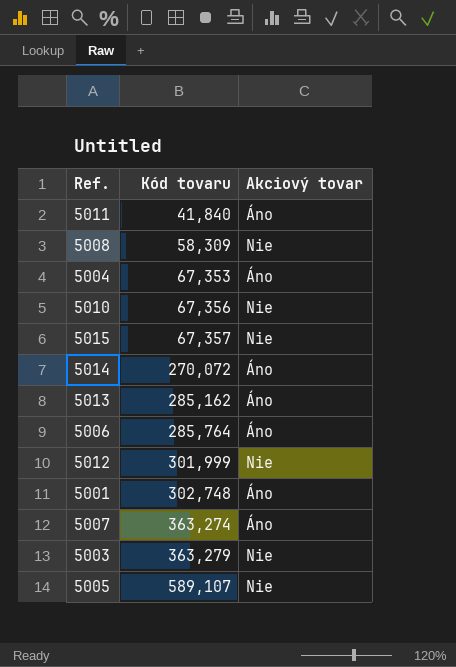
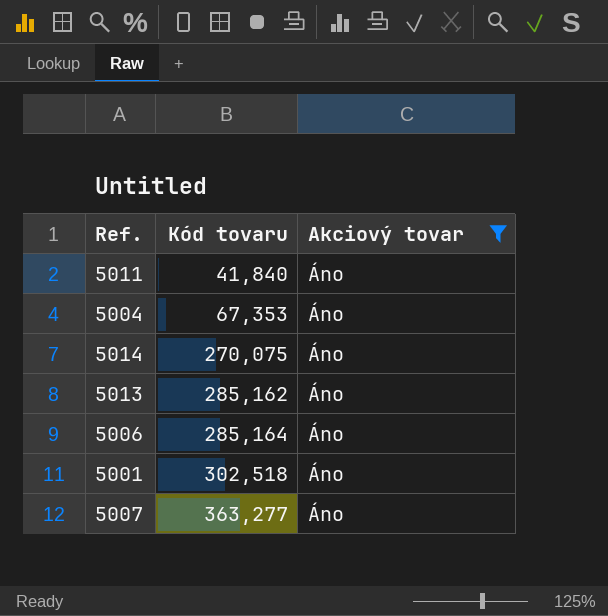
filter: none -> Akciový tovar = Áno
5014 | Kód tovaru: 270,072 -> 270,075
5006 | Kód tovaru: 285,764 -> 285,164
5001 | Kód tovaru: 302,748 -> 302,518
5007 | Kód tovaru: 363,274 -> 363,277

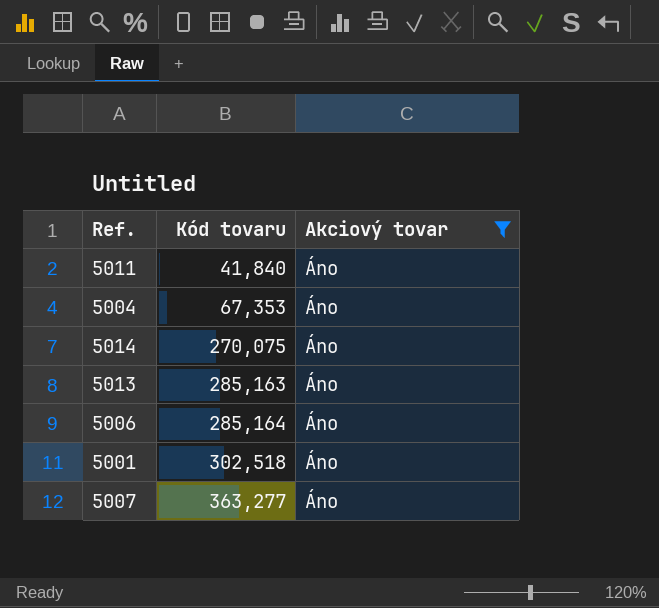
5013 | Kód tovaru: 285,162 -> 285,163

